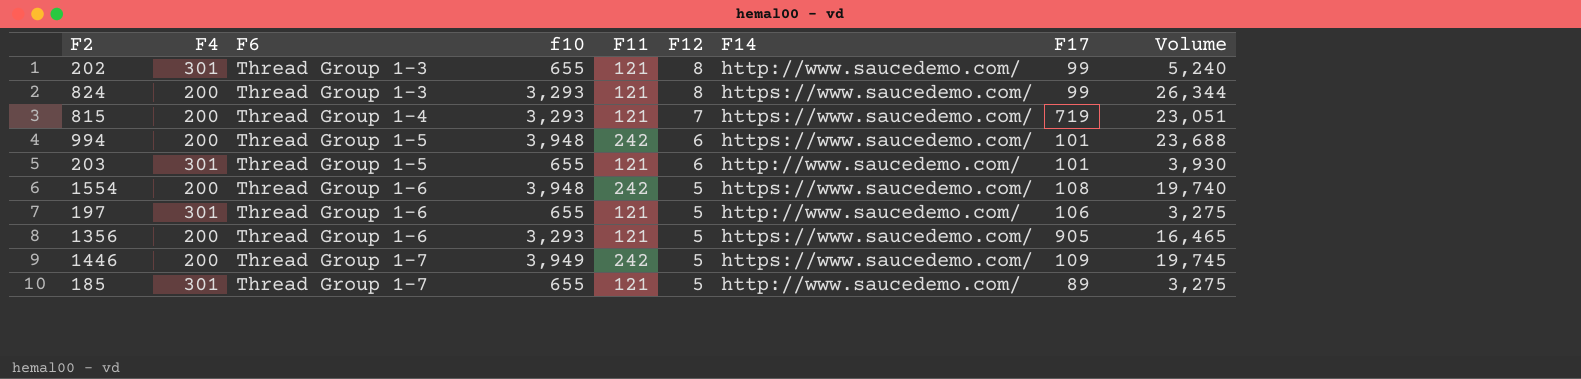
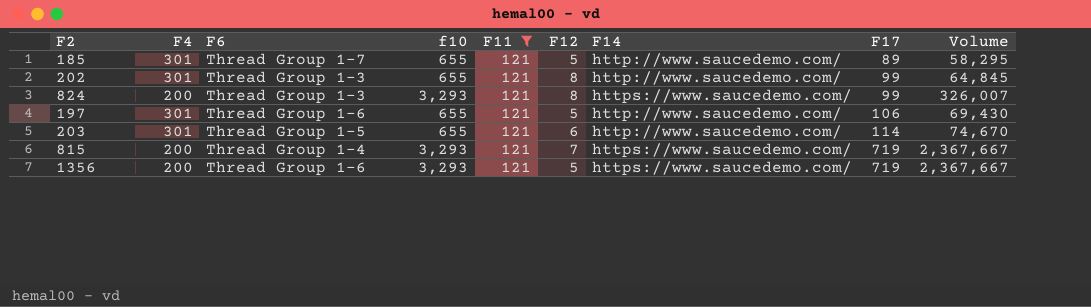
filter: none -> F11 = 121
row order: F6 ascending -> F17 ascending
column Volume | formula: [f10] * [F12] -> [f10] * [F17]
203 | F17: 101 -> 114
1356 | F17: 905 -> 719

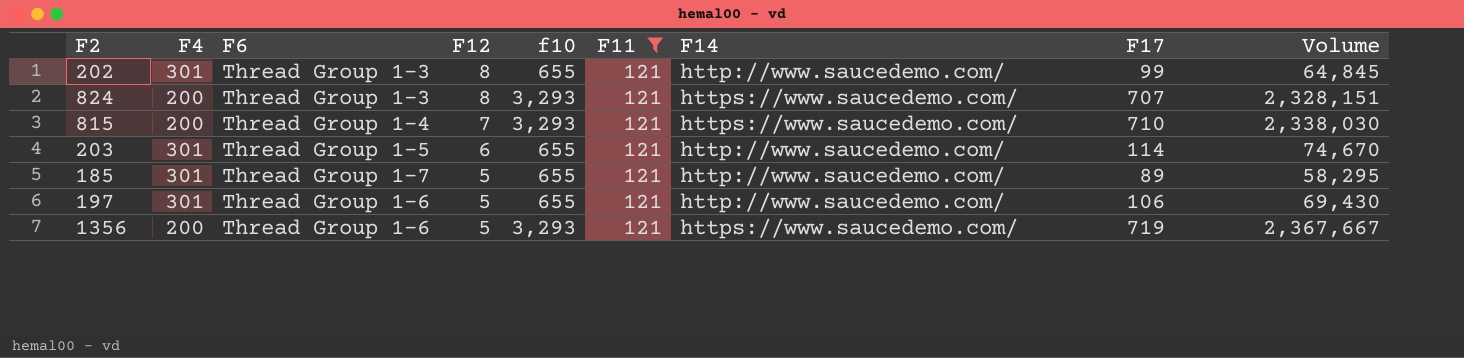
row order: F17 ascending -> F12 descending
column F12 | position: 6 -> 4
824 | F17: 99 -> 707
824 | Volume: 326,007 -> 2,328,151
815 | F17: 719 -> 710
815 | Volume: 2,367,667 -> 2,338,030

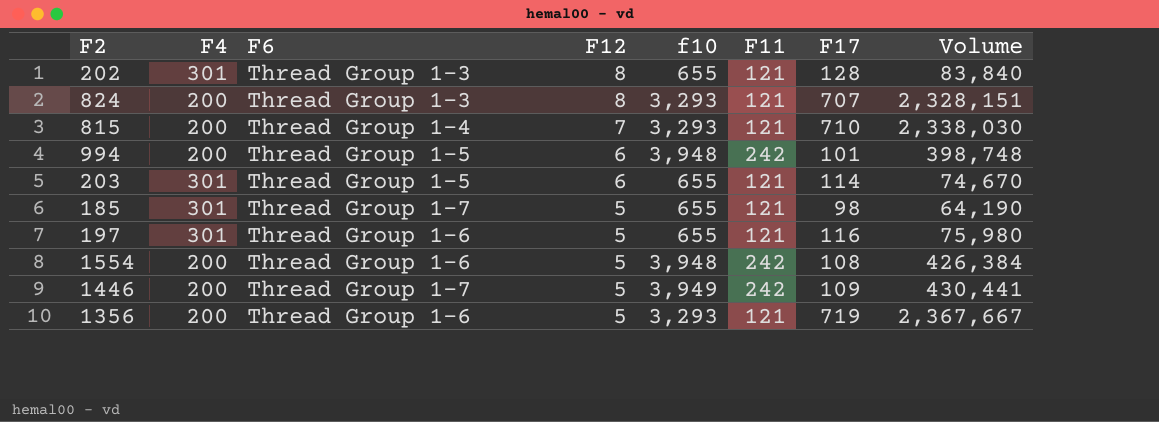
filter: F11 = 121 -> none
column F14 | position: 7 -> none
202 | F17: 99 -> 128
202 | Volume: 64,845 -> 83,840
185 | F17: 89 -> 98
185 | Volume: 58,295 -> 64,190
197 | F17: 106 -> 116
197 | Volume: 69,430 -> 75,980

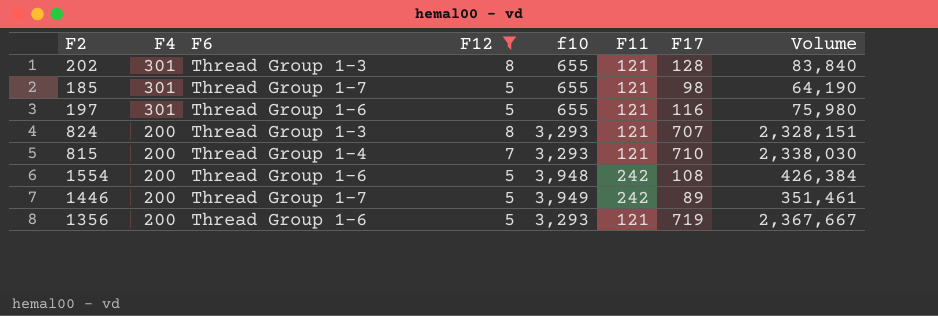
filter: none -> F12 != 6
row order: F12 descending -> F4 descending
1446 | F17: 109 -> 89
1446 | Volume: 430,441 -> 351,461

